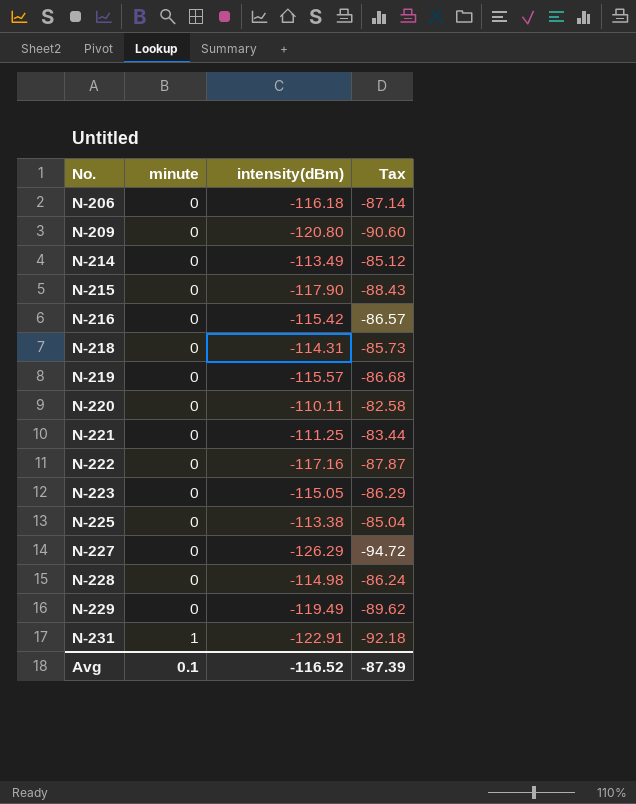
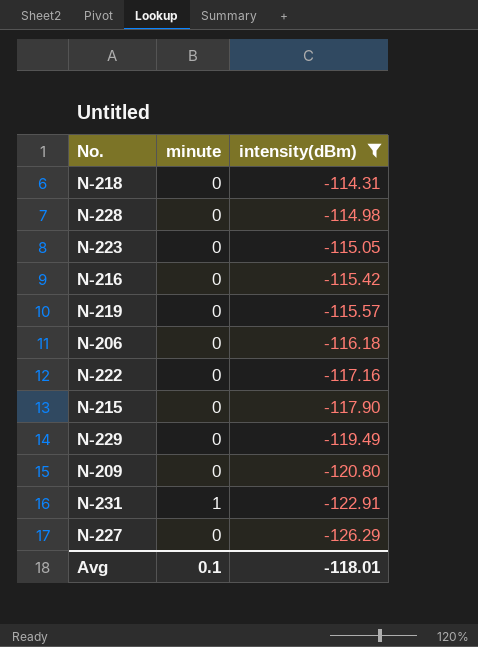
filter: none -> intensity(dBm) <= -114.31
row order: No. ascending -> intensity(dBm) descending
column Tax | formula: [intensity(dBm)] * 0.75 -> none
Avg | intensity(dBm): -116.52 -> -118.01

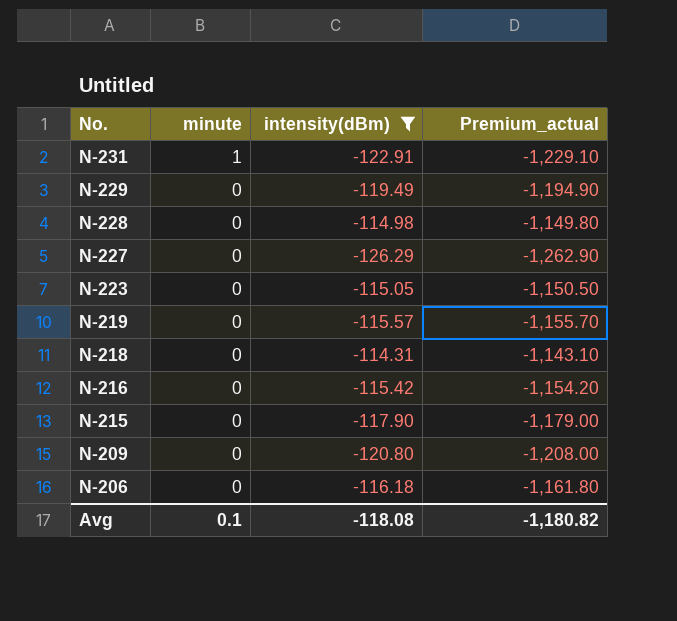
row order: intensity(dBm) descending -> No. descending
column Premium_actual | formula: none -> [intensity(dBm)] * 10
row N-222: 0 | -117.16 -> none
Avg | intensity(dBm): -118.01 -> -118.08

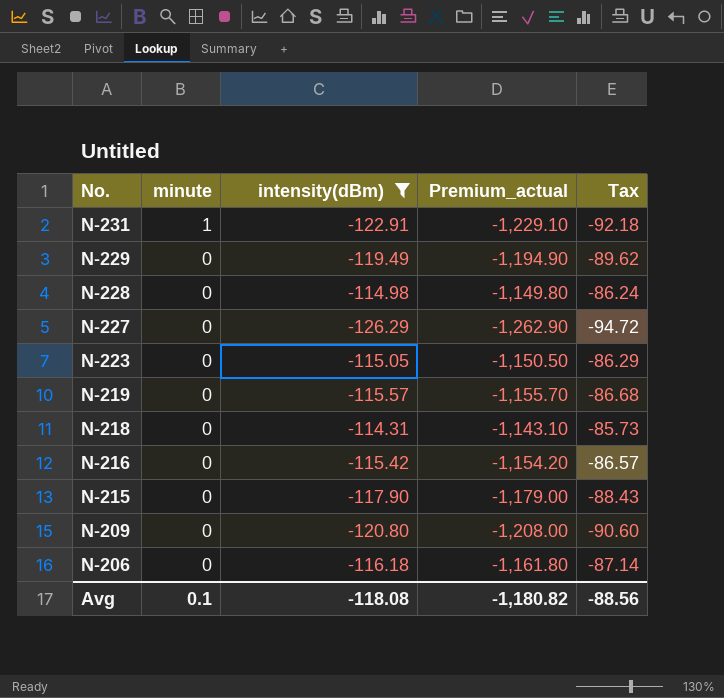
column Tax | formula: none -> [intensity(dBm)] * 0.75

